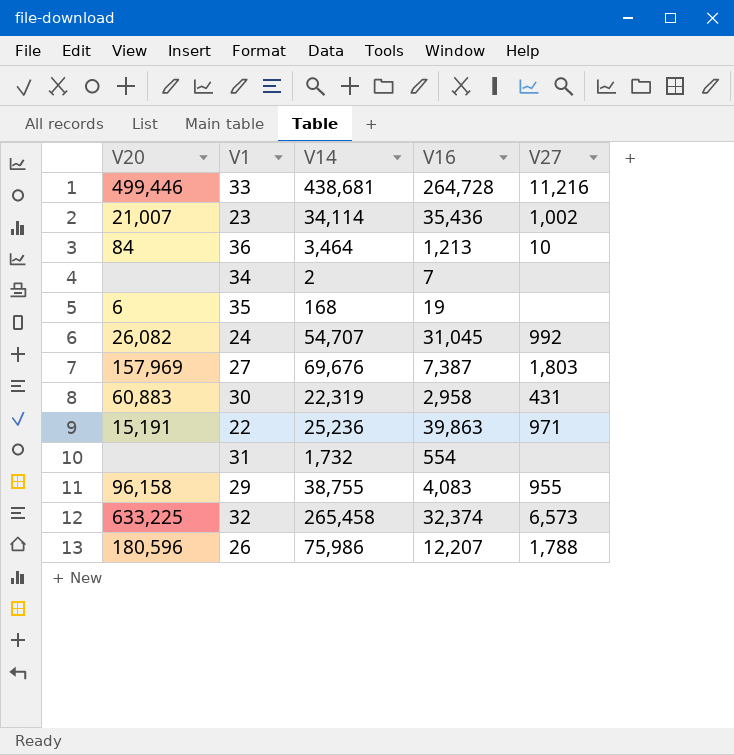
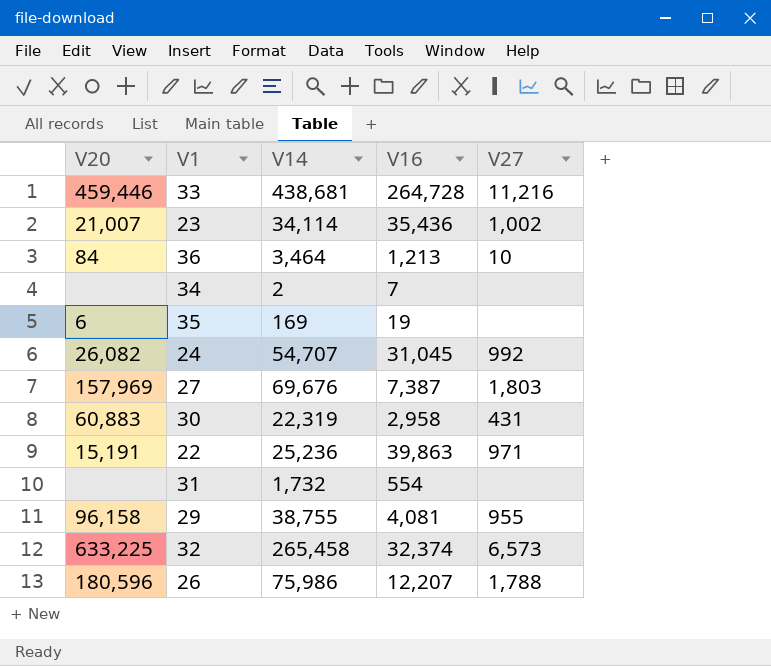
33 | V20: 499,446 -> 459,446
35 | V14: 168 -> 169
29 | V16: 4,083 -> 4,081

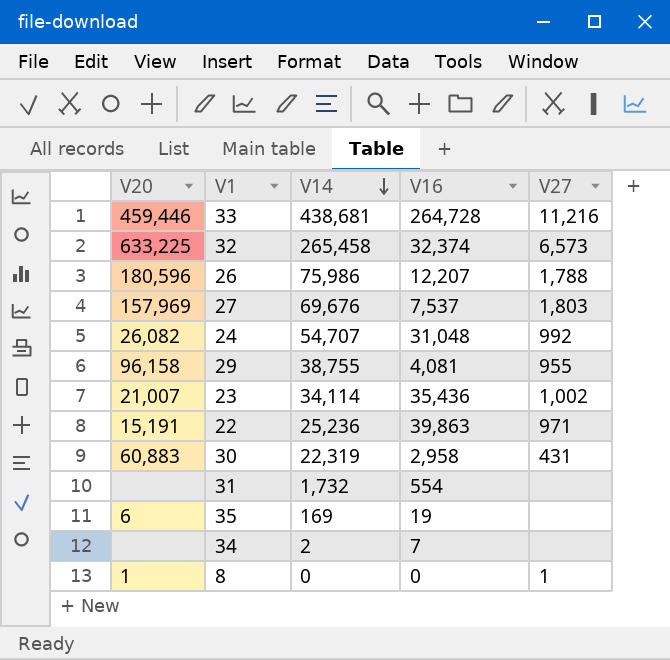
row order: none -> V14 descending
row 36: 84 | 3,464 | 1,213 | 10 -> none
27 | V16: 7,387 -> 7,537
24 | V16: 31,045 -> 31,048
row 8: none -> 1 | 0 | 0 | 1

